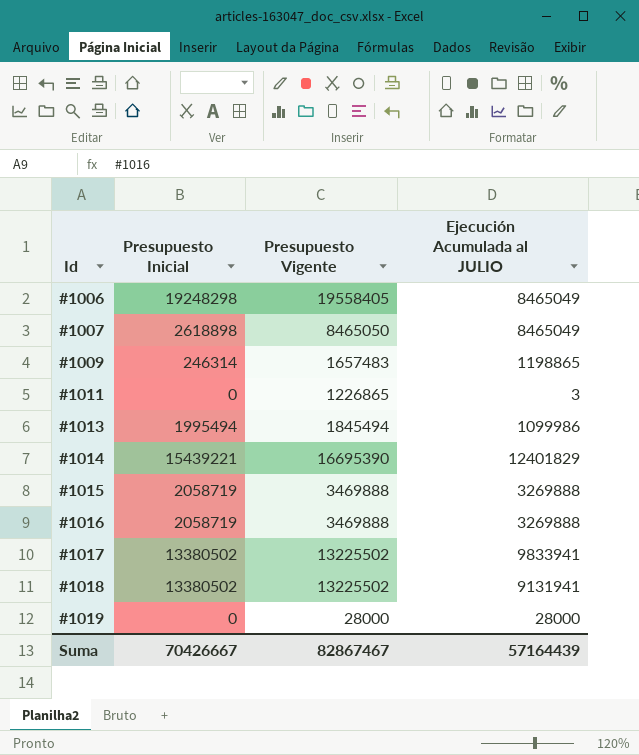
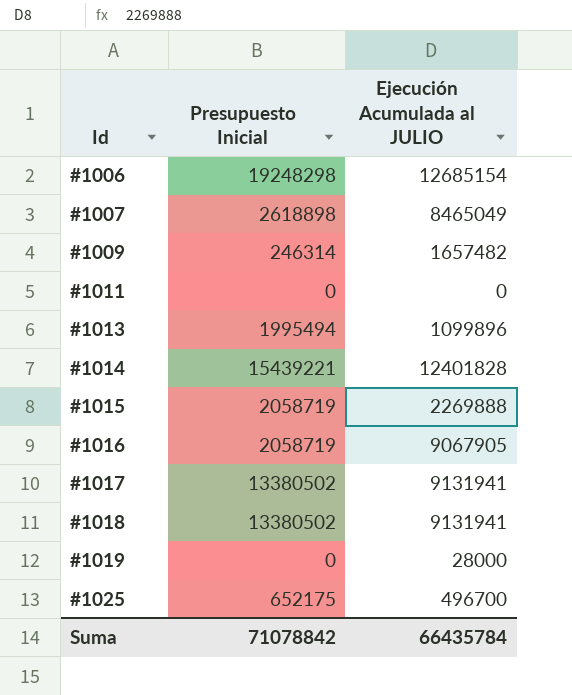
column Presupuesto Vigente | position: 3 -> none
#1006 | Ejecución Acumulada al JULIO: 8465049 -> 12685154
#1009 | Ejecución Acumulada al JULIO: 1198865 -> 1657482
#1011 | Ejecución Acumulada al JULIO: 3 -> 0
#1013 | Ejecución Acumulada al JULIO: 1099986 -> 1099896
#1014 | Ejecución Acumulada al JULIO: 12401829 -> 12401828
#1015 | Ejecución Acumulada al JULIO: 3269888 -> 2269888
#1016 | Ejecución Acumulada al JULIO: 3269888 -> 9067905
#1017 | Ejecución Acumulada al JULIO: 9833941 -> 9131941
row #1025: none -> 652175 | 496700
Suma | Presupuesto Inicial: 70426667 -> 71078842
Suma | Ejecución Acumulada al JULIO: 57164439 -> 66435784

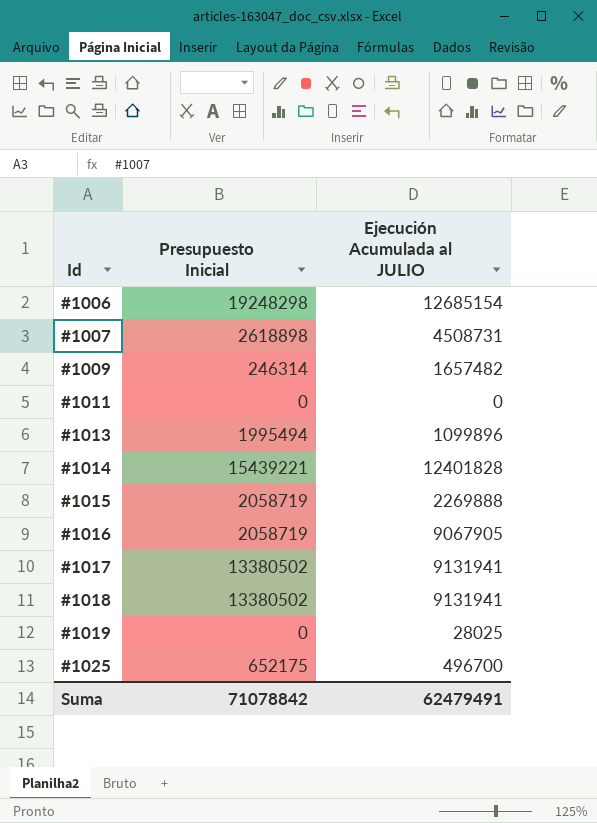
#1007 | Ejecución Acumulada al JULIO: 8465049 -> 4508731
#1019 | Ejecución Acumulada al JULIO: 28000 -> 28025
Suma | Ejecución Acumulada al JULIO: 66435784 -> 62479491

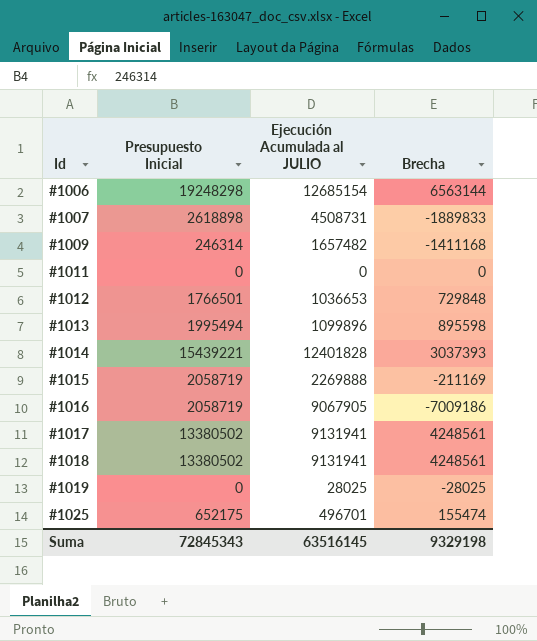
column Brecha | formula: none -> [Presupuesto Inicial] - [Ejecución Acumulada al JULIO]
row #1012: none -> 1766501 | 1036653 | 729848
#1025 | Ejecución Acumulada al JULIO: 496700 -> 496701
Suma | Presupuesto Inicial: 71078842 -> 72845343
Suma | Ejecución Acumulada al JULIO: 62479491 -> 63516145

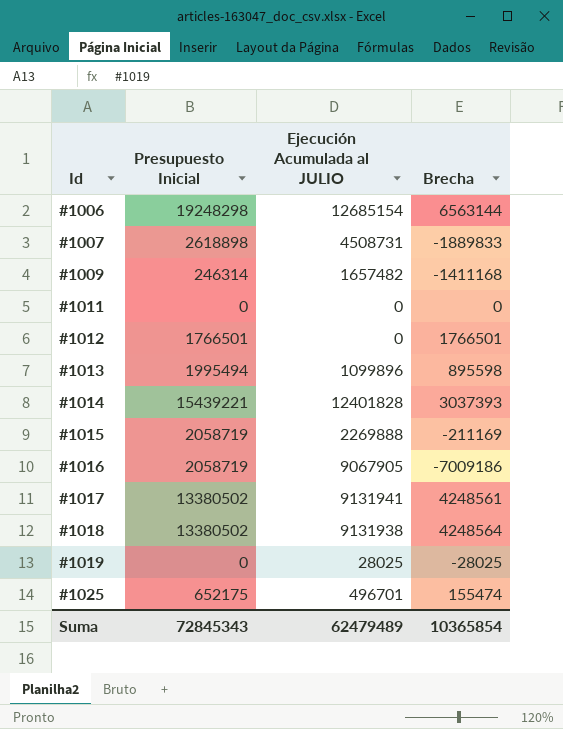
#1012 | Ejecución Acumulada al JULIO: 1036653 -> 0
#1012 | Brecha: 729848 -> 1766501
#1018 | Ejecución Acumulada al JULIO: 9131941 -> 9131938
#1018 | Brecha: 4248561 -> 4248564
Suma | Ejecución Acumulada al JULIO: 63516145 -> 62479489
Suma | Brecha: 9329198 -> 10365854

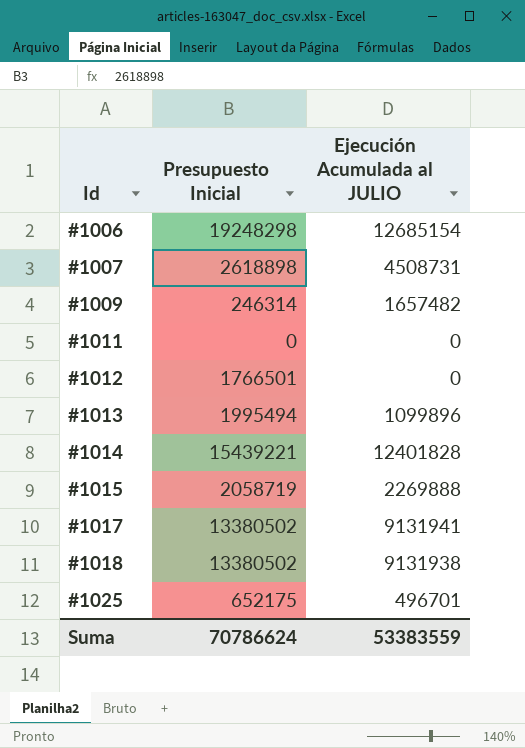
column Brecha | formula: [Presupuesto Inicial] - [Ejecución Acumulada al JULIO] -> none
row #1016: 2058719 | 9067905 | -7009186 -> none
row #1019: 0 | 28025 | -28025 -> none
Suma | Presupuesto Inicial: 72845343 -> 70786624
Suma | Ejecución Acumulada al JULIO: 62479489 -> 53383559

